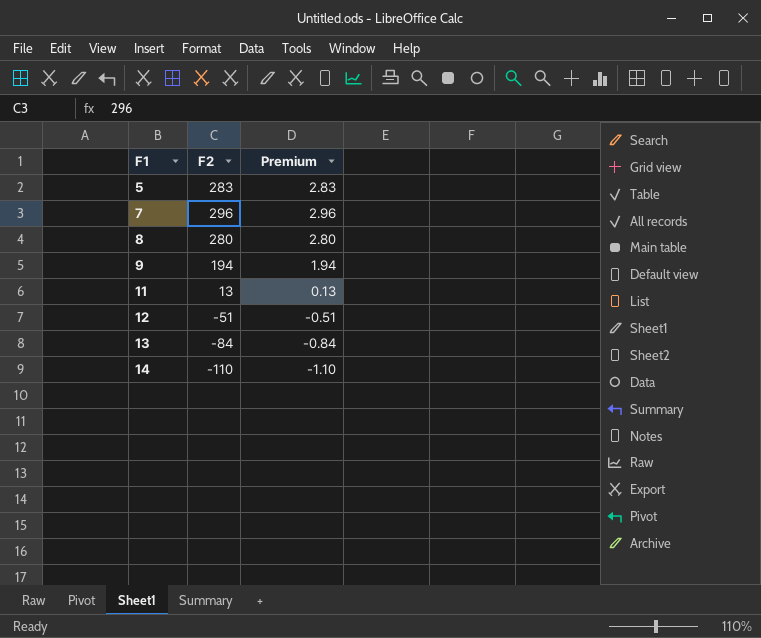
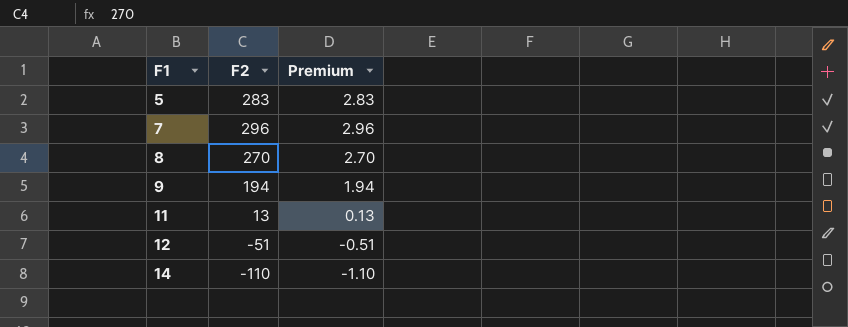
row 13: -84 | -0.84 -> none
8 | F2: 280 -> 270
8 | Premium: 2.80 -> 2.70

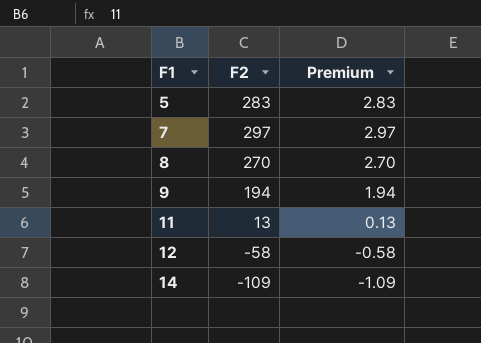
7 | F2: 296 -> 297
7 | Premium: 2.96 -> 2.97
12 | F2: -51 -> -58
12 | Premium: -0.51 -> -0.58
14 | F2: -110 -> -109
14 | Premium: -1.10 -> -1.09

